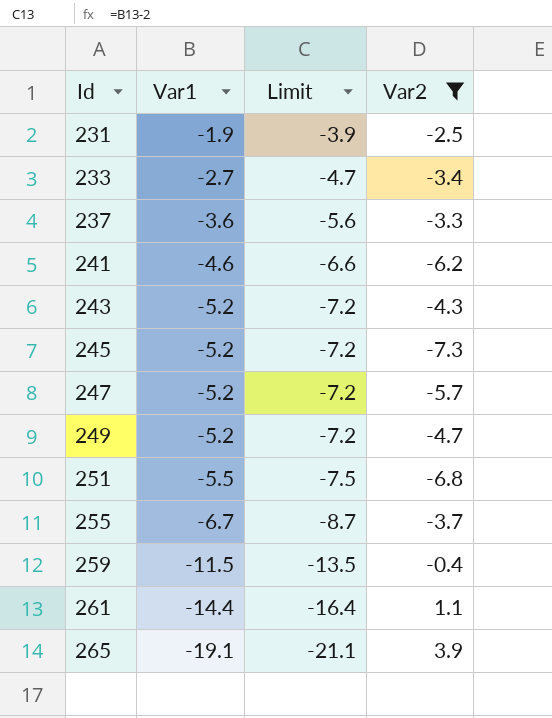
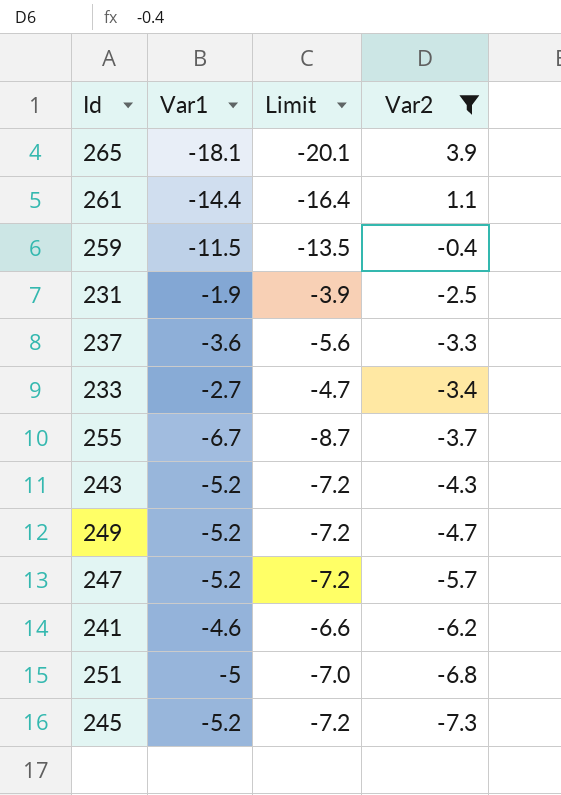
row order: Id ascending -> Var2 descending
265 | Var1: -19.1 -> -18.1
265 | Limit: -21.1 -> -20.1
251 | Var1: -5.5 -> -5
251 | Limit: -7.5 -> -7.0

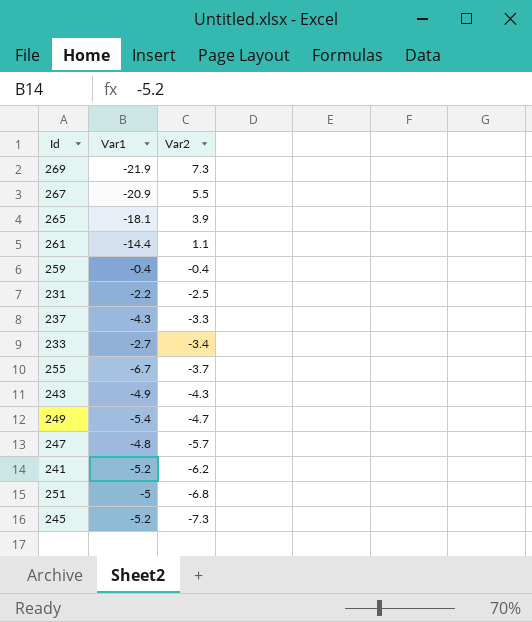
filter: Var2 <= 3.9 -> none
column Limit | formula: [Var1] - 2 -> none
259 | Var1: -11.5 -> -0.4
231 | Var1: -1.9 -> -2.2
237 | Var1: -3.6 -> -4.3
243 | Var1: -5.2 -> -4.9
249 | Var1: -5.2 -> -5.4
247 | Var1: -5.2 -> -4.8
241 | Var1: -4.6 -> -5.2

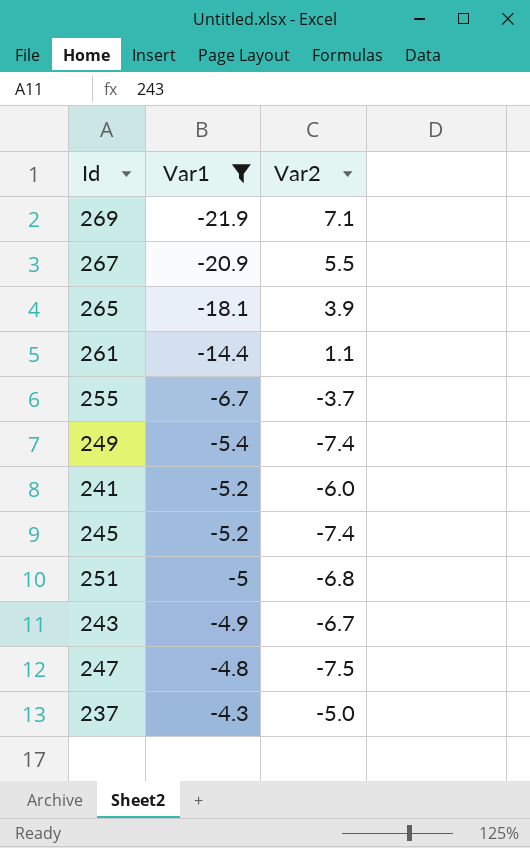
filter: none -> Var1 <= -4.3
row order: Var2 descending -> Var1 ascending
269 | Var2: 7.3 -> 7.1
249 | Var2: -4.7 -> -7.4
241 | Var2: -6.2 -> -6.0
245 | Var2: -7.3 -> -7.4
243 | Var2: -4.3 -> -6.7
247 | Var2: -5.7 -> -7.5
237 | Var2: -3.3 -> -5.0

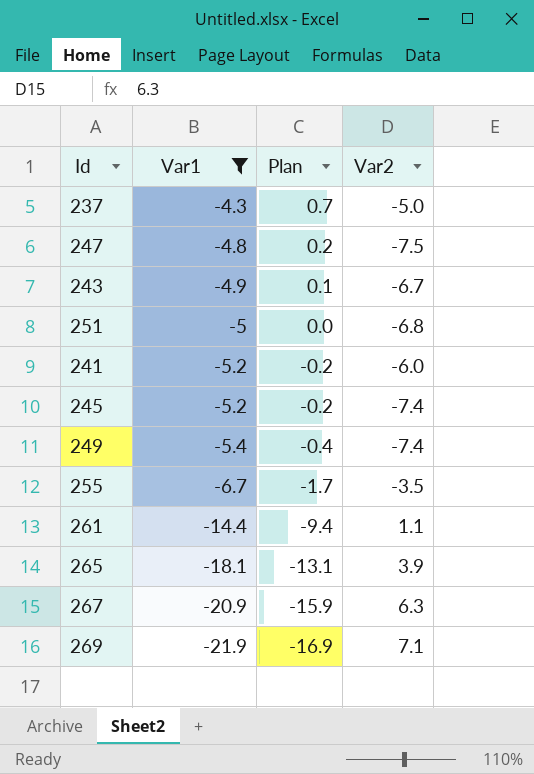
row order: Var1 ascending -> Var1 descending
column Plan | formula: none -> [Var1] + 5
255 | Var2: -3.7 -> -3.5
267 | Var2: 5.5 -> 6.3

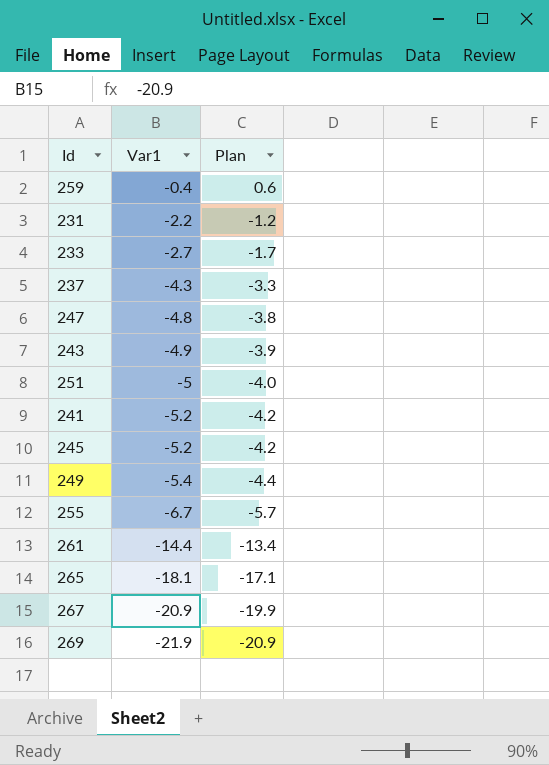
filter: Var1 <= -4.3 -> none
column Var2 | position: 4 -> none
column Plan | formula: [Var1] + 5 -> [Var1] + 1

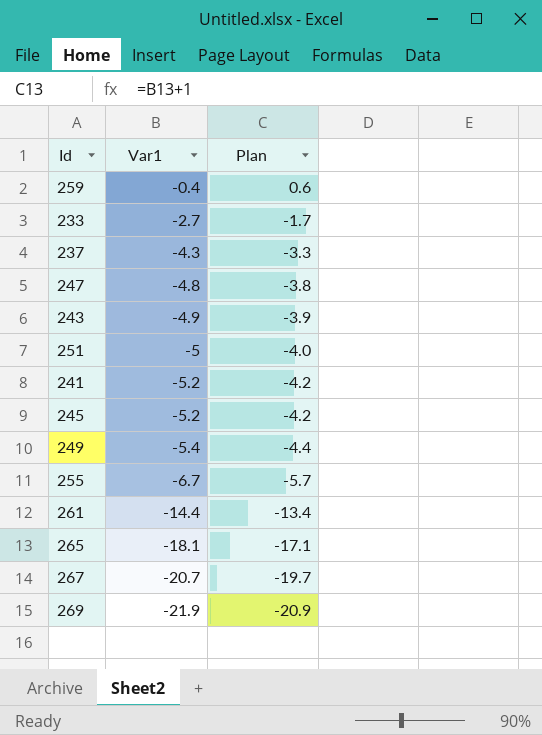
row 231: -2.2 | -1.2 -> none
267 | Var1: -20.9 -> -20.7
267 | Plan: -19.9 -> -19.7

